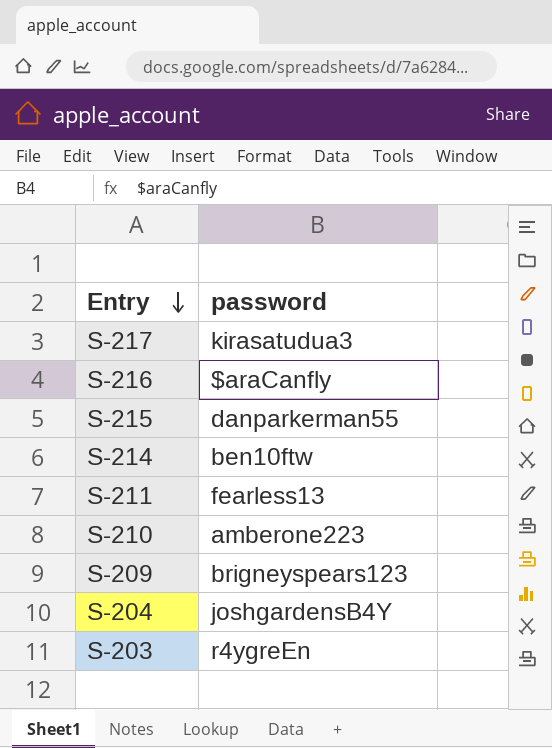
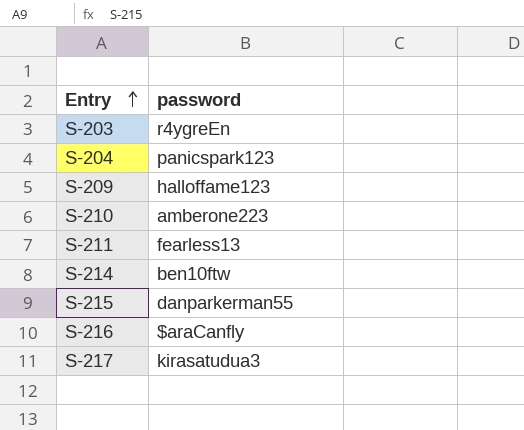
row order: Entry descending -> Entry ascending
S-204 | password: joshgardensB4Y -> panicspark123
S-209 | password: brigneyspears123 -> halloffame123

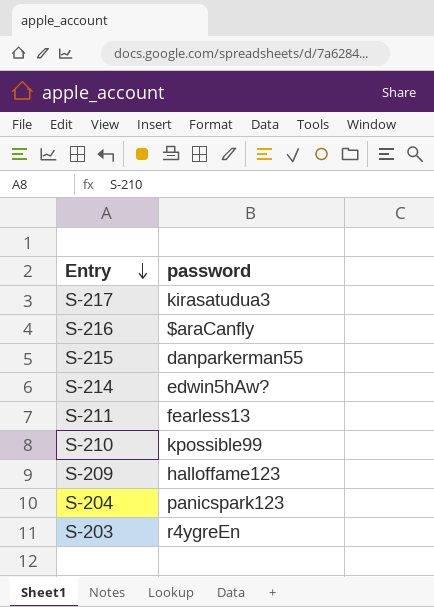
row order: Entry ascending -> Entry descending
S-214 | password: ben10ftw -> edwin5hAw?
S-210 | password: amberone223 -> kpossible99

